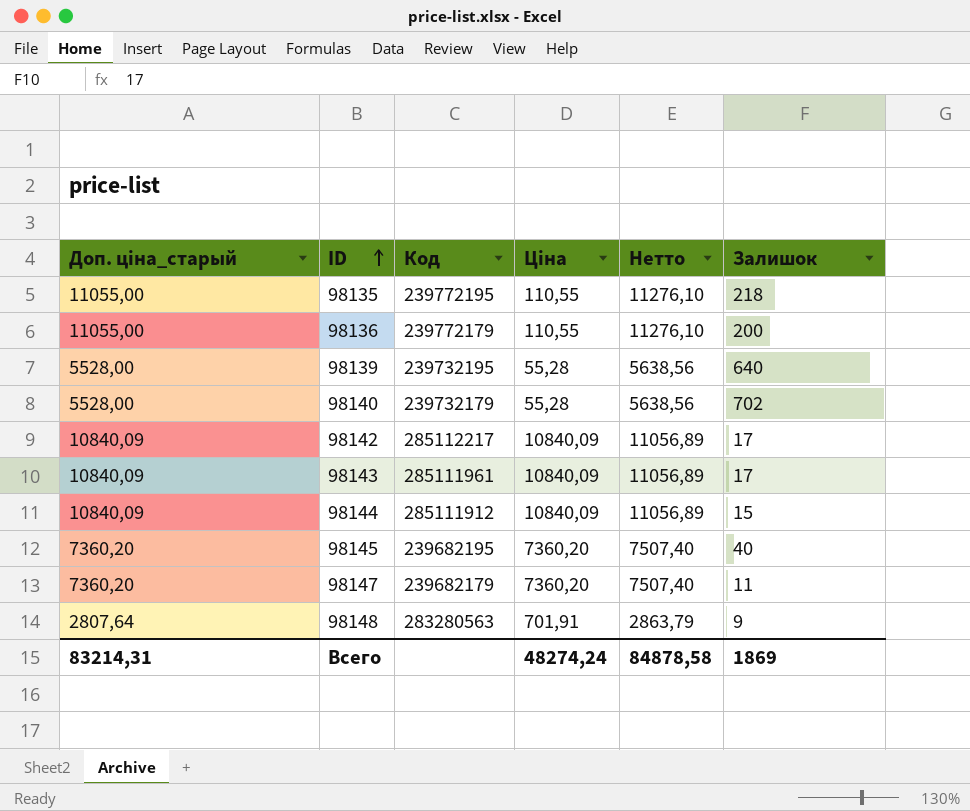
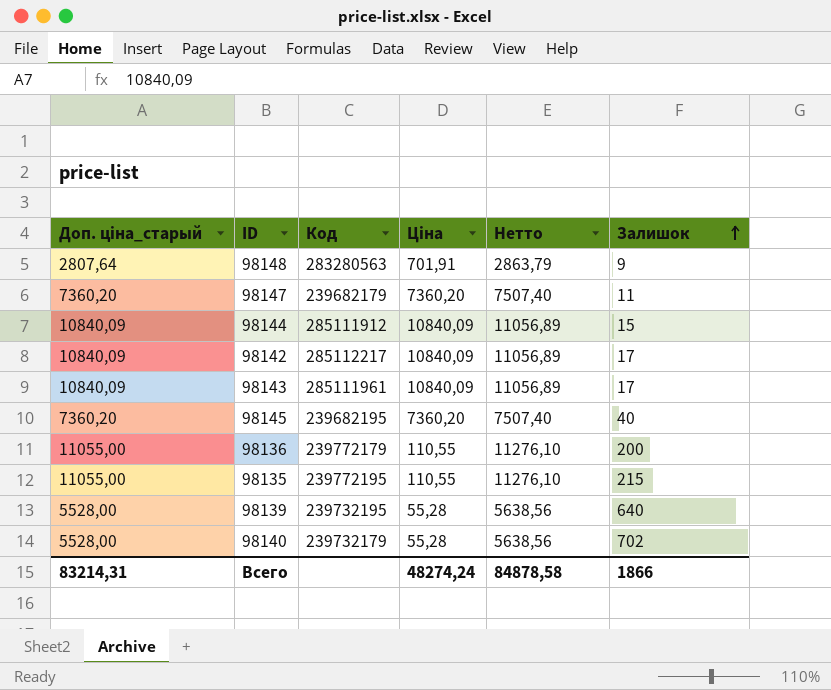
row order: ID ascending -> Залишок ascending
98135 | Залишок: 218 -> 215
Всего | Залишок: 1869 -> 1866

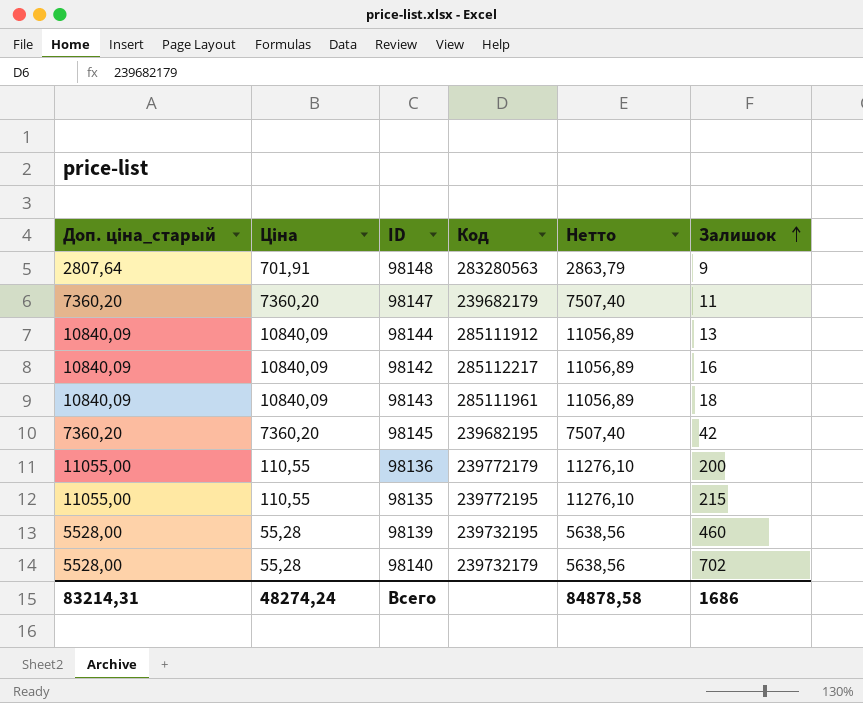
column Ціна | position: 4 -> 2
98144 | Залишок: 15 -> 13
98142 | Залишок: 17 -> 16
98143 | Залишок: 17 -> 18
98145 | Залишок: 40 -> 42
98139 | Залишок: 640 -> 460
Всего | Залишок: 1866 -> 1686

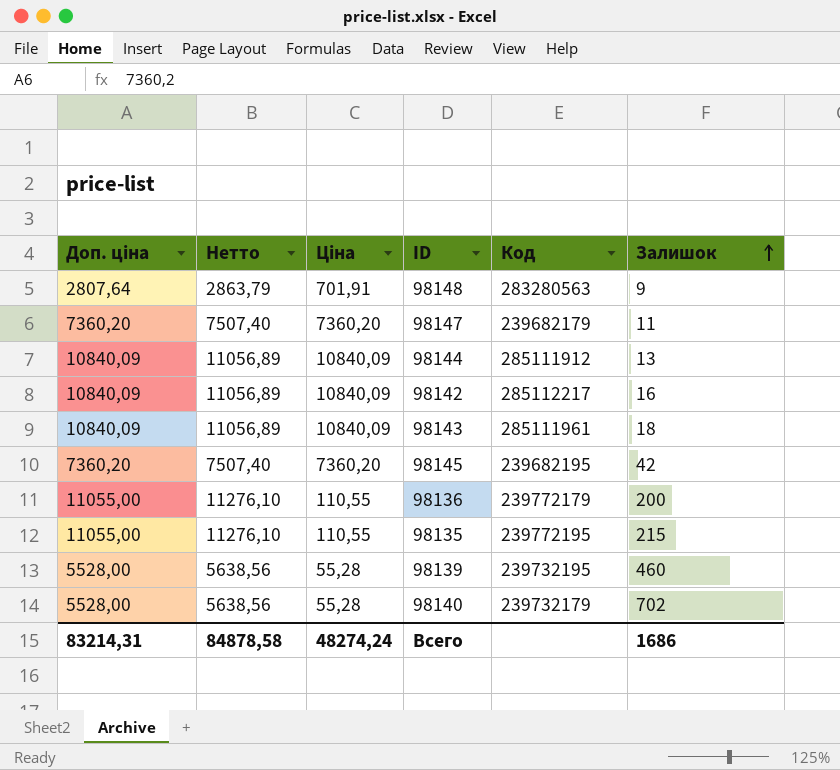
column name: Доп. ціна_старый -> Доп. ціна
column Нетто | position: 5 -> 2

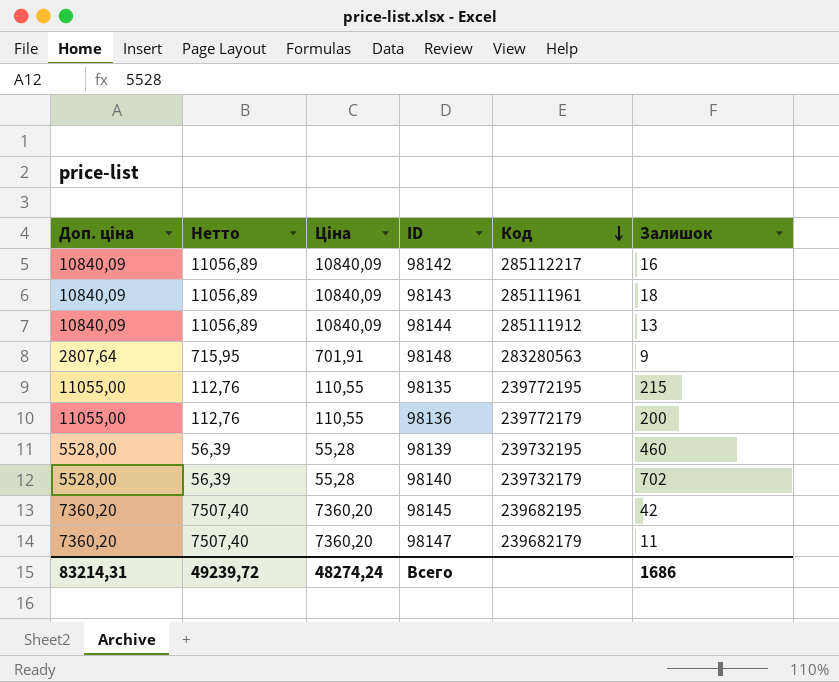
row order: Залишок ascending -> Код descending
column Нетто | formula: [Доп. ціна] * 1,02 -> [Ціна] * 1,02
Всего | Нетто: 84878,58 -> 49239,72

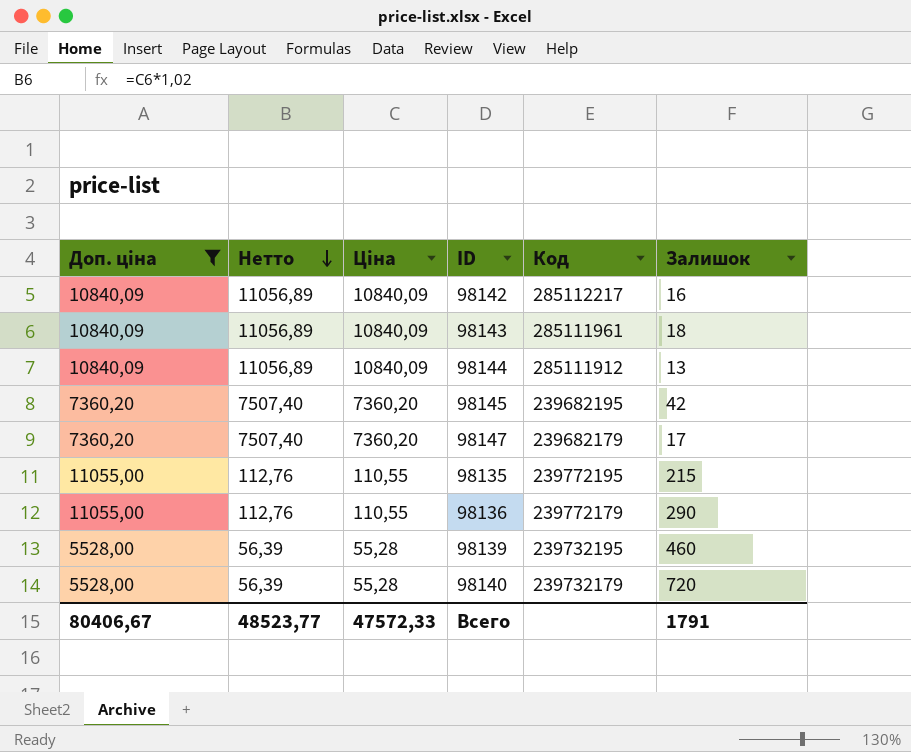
filter: none -> Доп. ціна != 2807,64
row order: Код descending -> Нетто descending
98147 | Залишок: 11 -> 17
98136 | Залишок: 200 -> 290
98140 | Залишок: 702 -> 720
Всего | Доп. ціна: 83214,31 -> 80406,67
Всего | Нетто: 49239,72 -> 48523,77
Всего | Ціна: 48274,24 -> 47572,33
Всего | Залишок: 1686 -> 1791

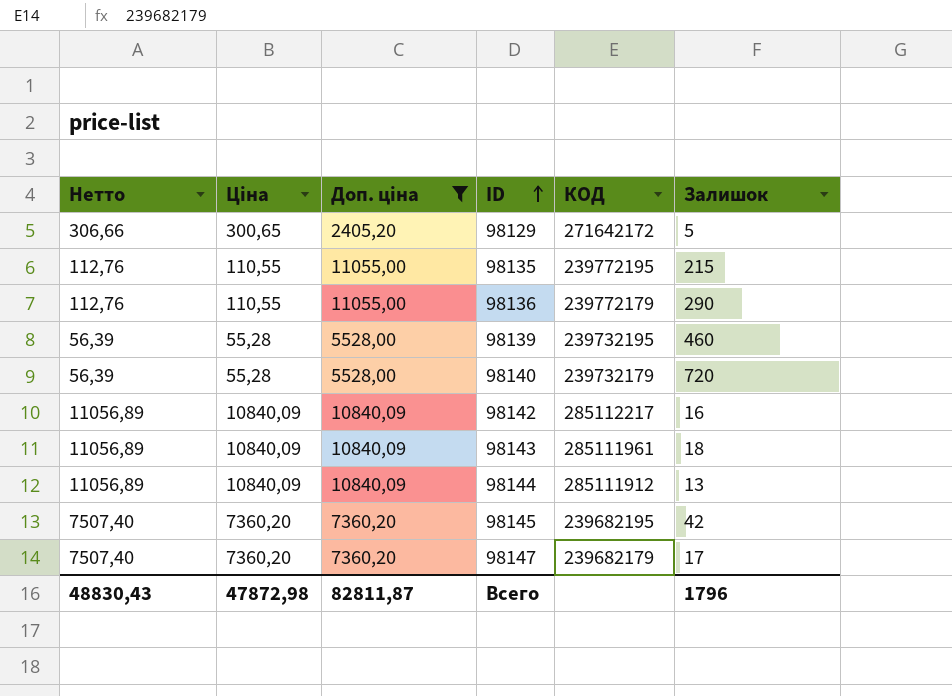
row order: Нетто descending -> ID ascending
column Доп. ціна | position: 1 -> 3
column name: Код -> КОД
row 98129: none -> 306,66 | 300,65 | 2405,20 | 271642172 | 5
Всего | Нетто: 48523,77 -> 48830,43
Всего | Ціна: 47572,33 -> 47872,98
Всего | Доп. ціна: 80406,67 -> 82811,87
Всего | Залишок: 1791 -> 1796

